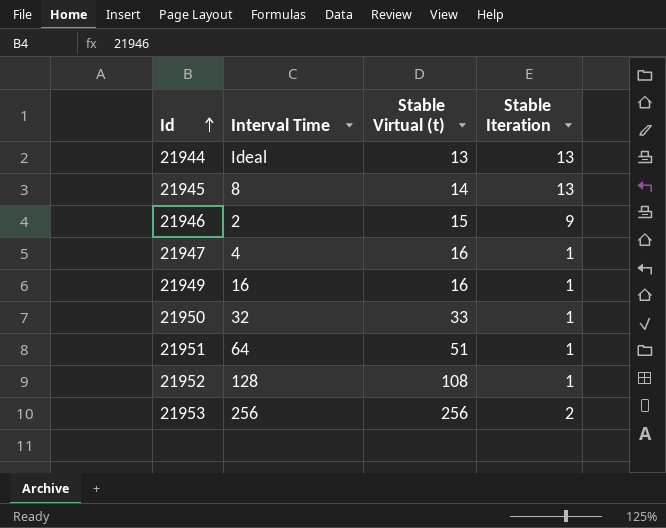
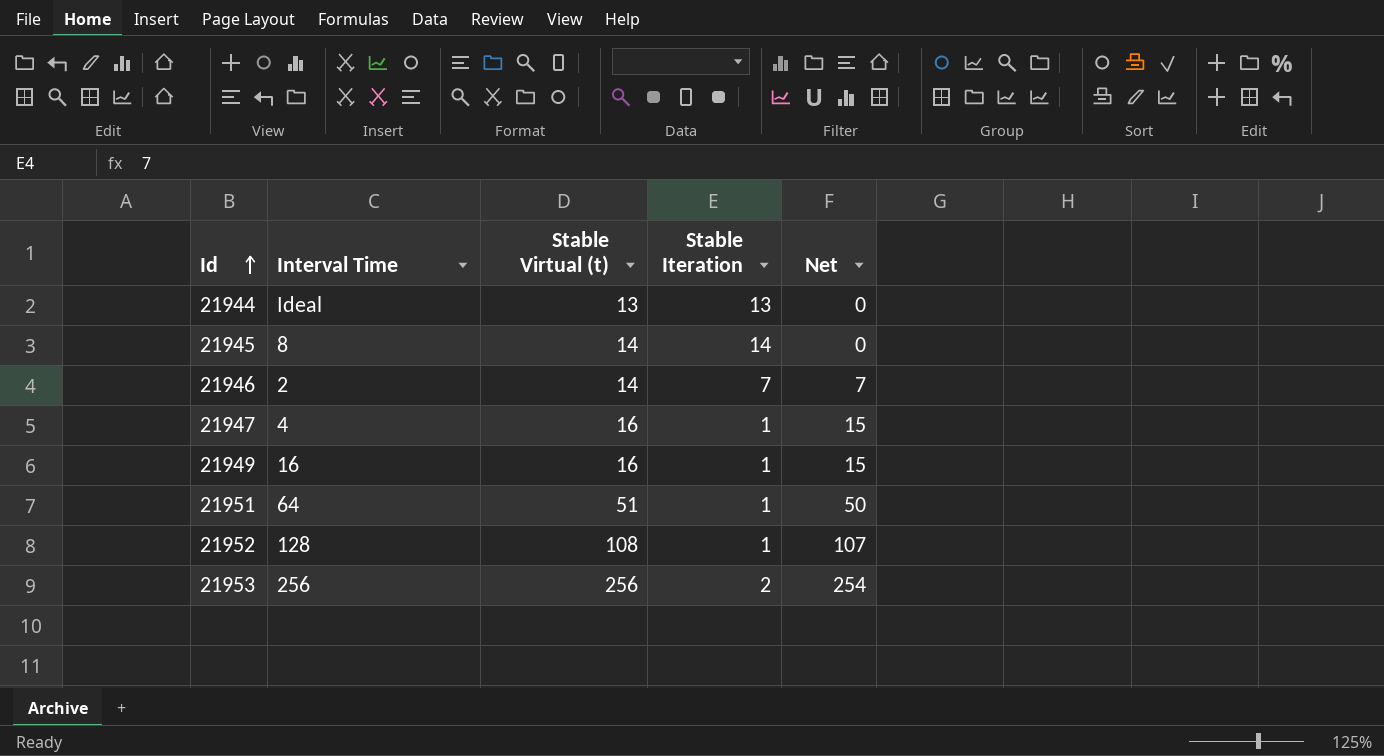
column Net | formula: none -> [Stable Virtual (t)] - [Stable Iteration]
row 21950: 32 | 33 | 1 -> none
21945 | Stable Iteration: 13 -> 14
21946 | Stable Virtual (t): 15 -> 14
21946 | Stable Iteration: 9 -> 7

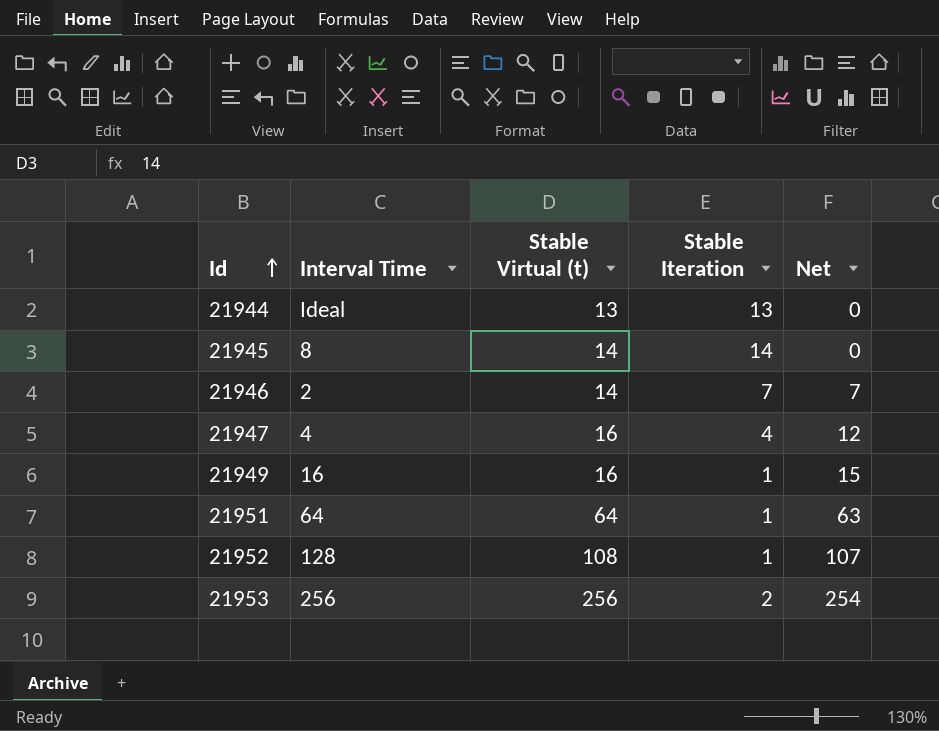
21947 | Stable Iteration: 1 -> 4
21947 | Net: 15 -> 12
21951 | Stable Virtual (t): 51 -> 64
21951 | Net: 50 -> 63

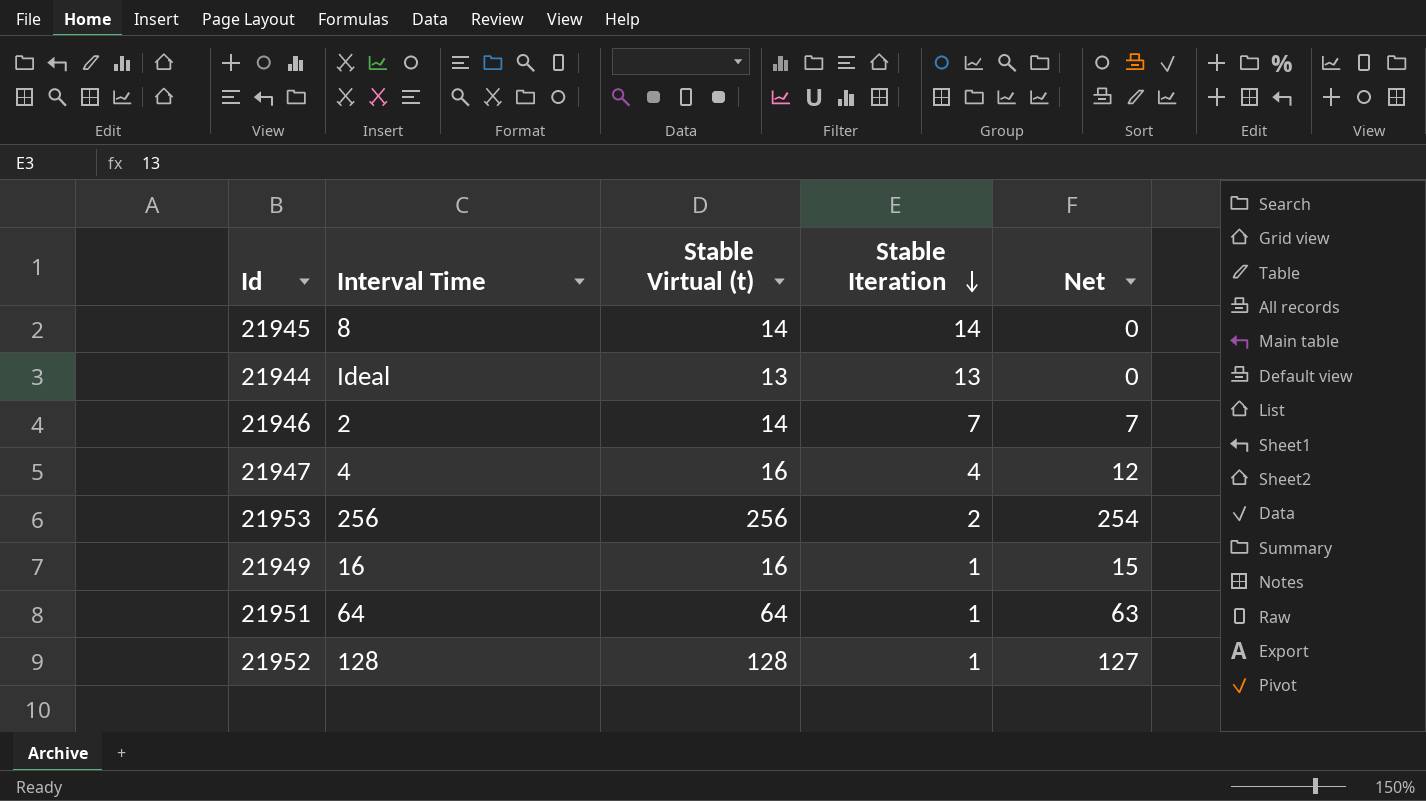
row order: Id ascending -> Stable Iteration descending
21952 | Stable Virtual (t): 108 -> 128
21952 | Net: 107 -> 127

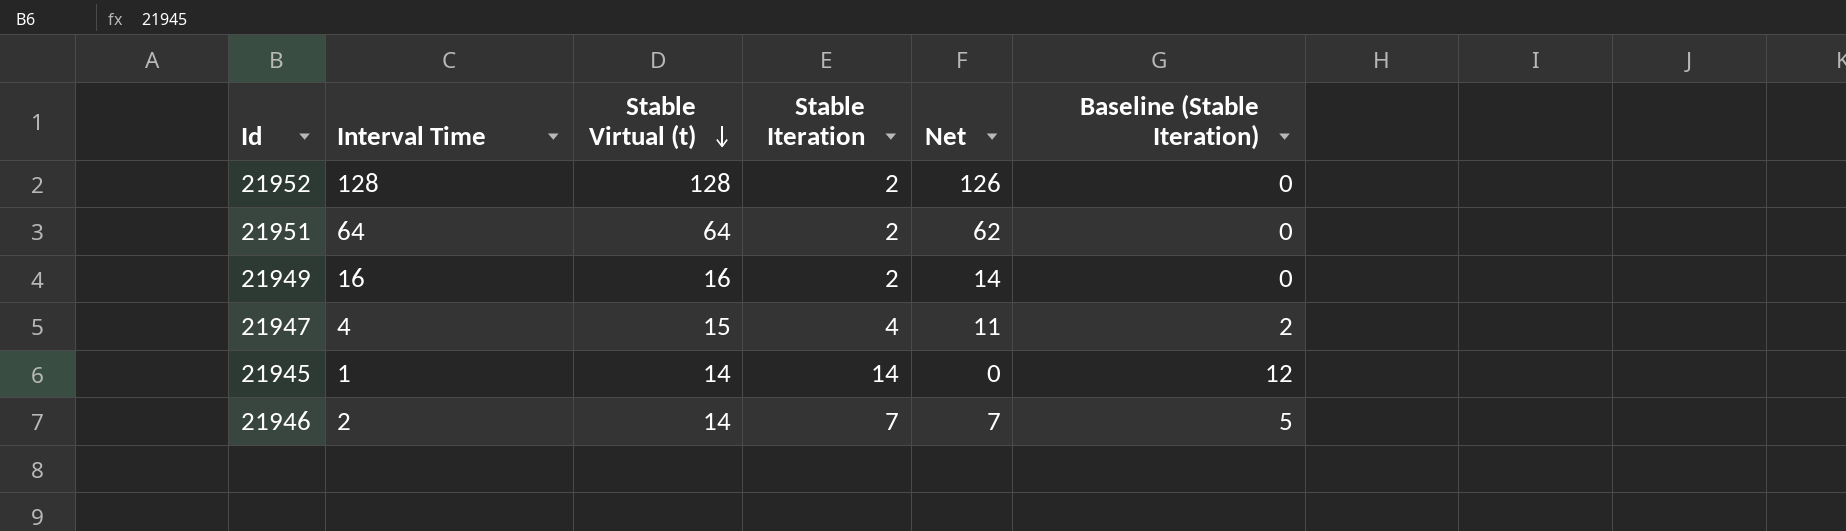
row order: Stable Iteration descending -> Stable Virtual (t) descending
column Baseline (Stable Iteration) | formula: none -> [Stable Iteration] - 2
row 21944: Ideal | 13 | 13 | 0 -> none
row 21953: 256 | 256 | 2 | 254 -> none
21952 | Stable Iteration: 1 -> 2
21952 | Net: 127 -> 126
21951 | Stable Iteration: 1 -> 2
21951 | Net: 63 -> 62
21949 | Stable Iteration: 1 -> 2
21949 | Net: 15 -> 14
21947 | Stable Virtual (t): 16 -> 15
21947 | Net: 12 -> 11
21945 | Interval Time: 8 -> 1

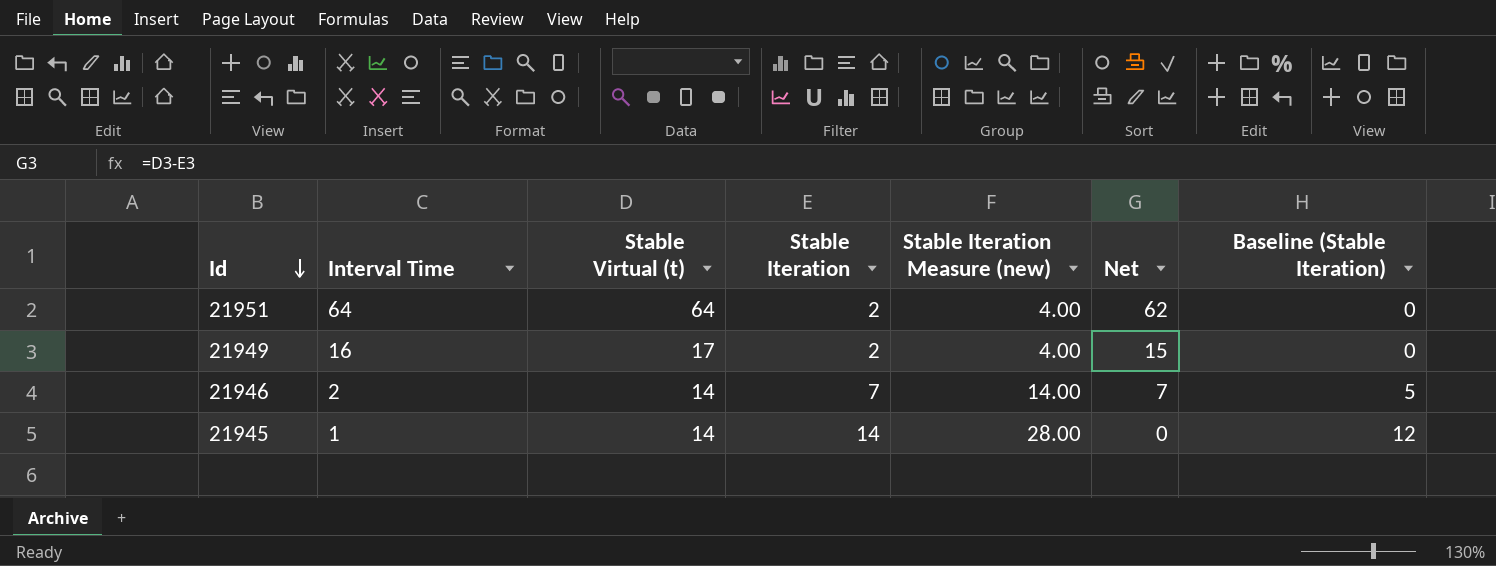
row order: Stable Virtual (t) descending -> Id descending
column Stable Iteration Measure (new) | formula: none -> [Stable Iteration] * 2
row 21952: 128 | 128 | 2 | 126 | 0 -> none
row 21947: 4 | 15 | 4 | 11 | 2 -> none
21949 | Stable Virtual (t): 16 -> 17
21949 | Net: 14 -> 15

